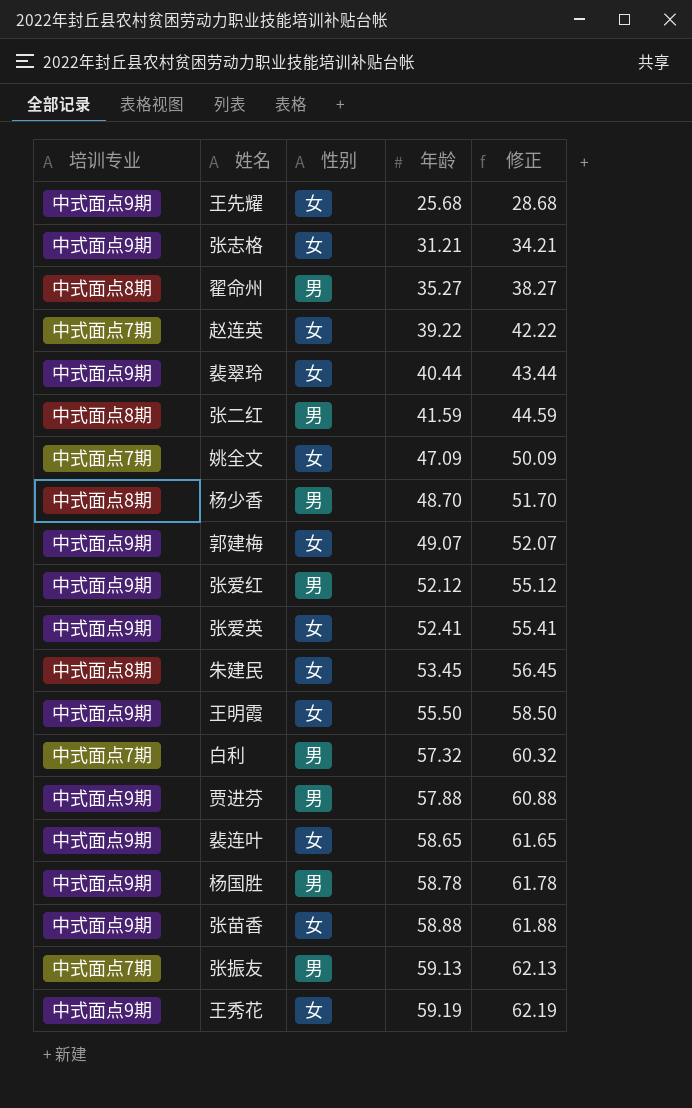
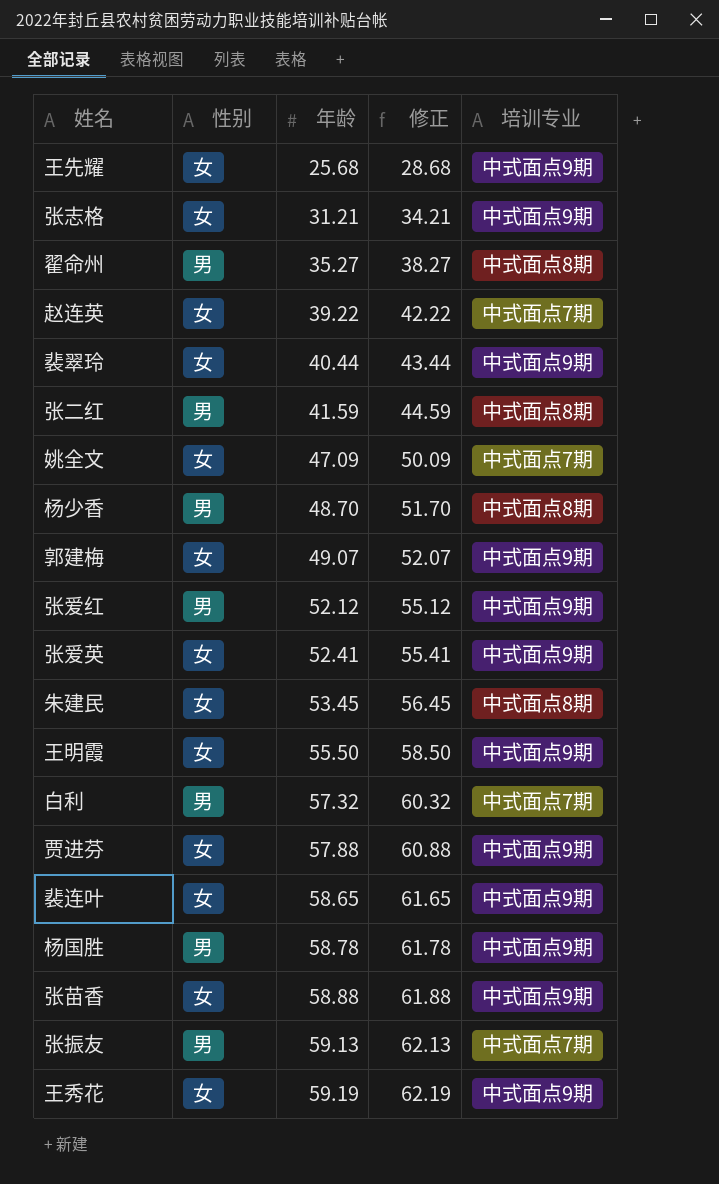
column 培训专业 | position: 1 -> 5
贾进芬 | 性别: 男 -> 女

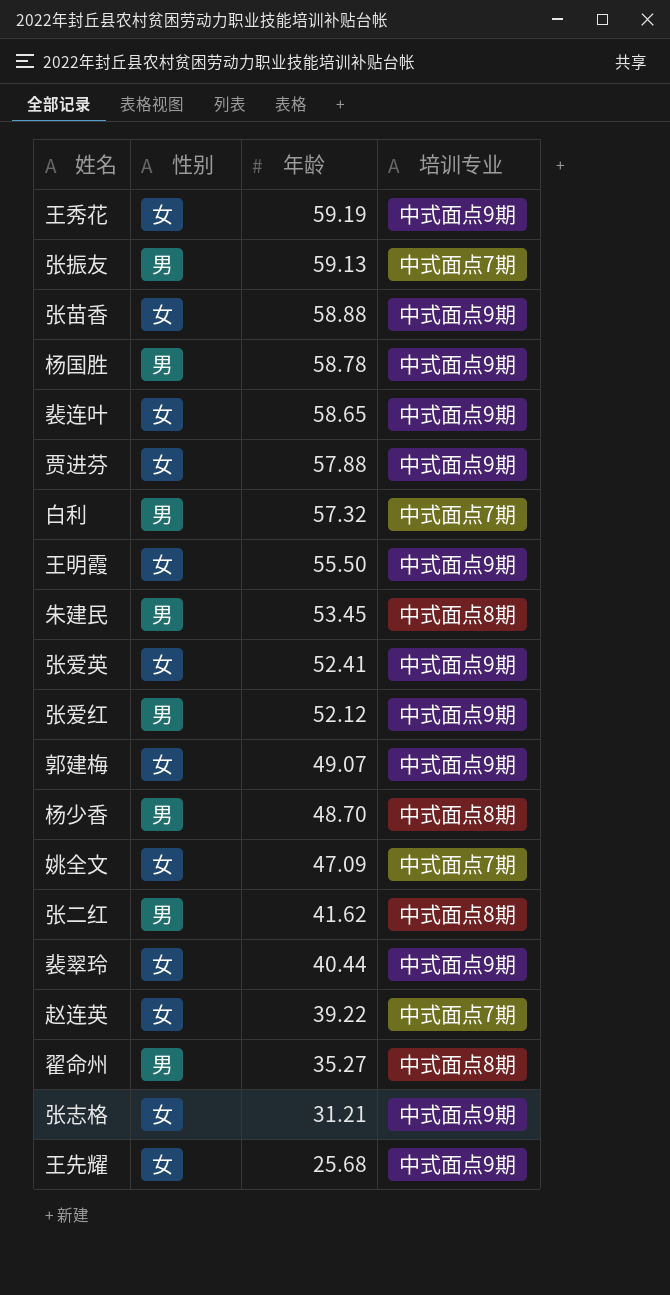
row order: 年龄 ascending -> 年龄 descending
column 修正 | formula: [年龄] + 3 -> none
朱建民 | 性别: 女 -> 男
张二红 | 年龄: 41.59 -> 41.62

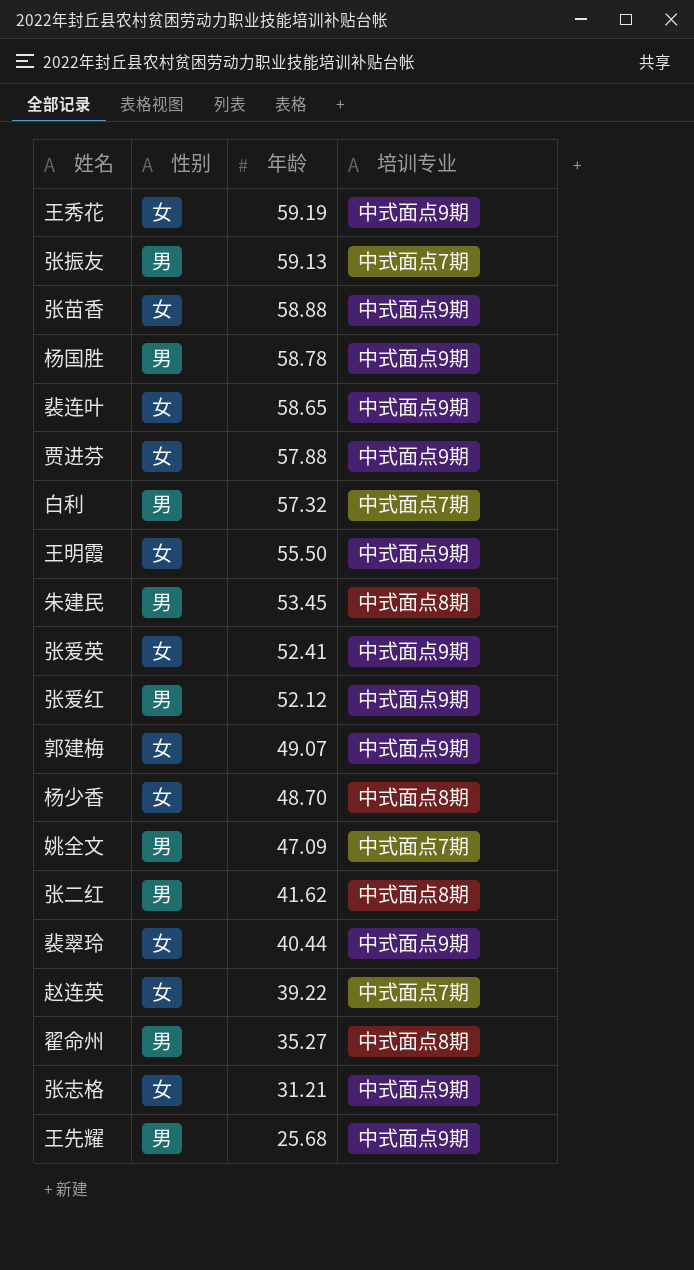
杨少香 | 性别: 男 -> 女
姚全文 | 性别: 女 -> 男
王先耀 | 性别: 女 -> 男

